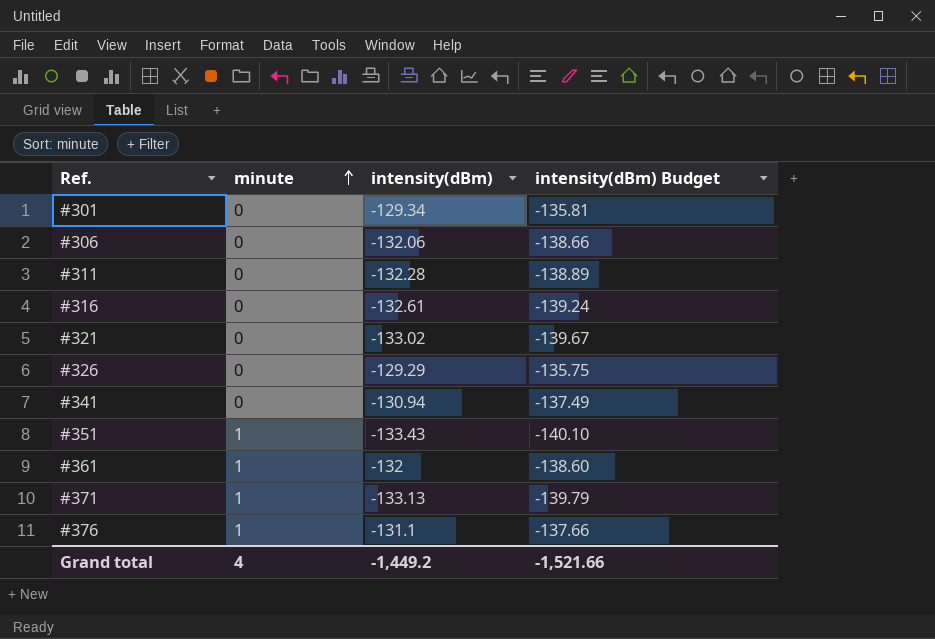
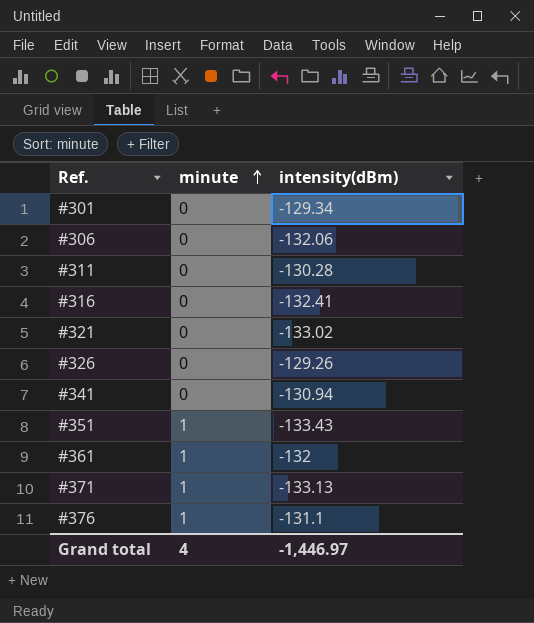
column intensity(dBm) Budget | formula: [intensity(dBm)] * 1.05 -> none
#311 | intensity(dBm): -132.28 -> -130.28
#316 | intensity(dBm): -132.61 -> -132.41
#326 | intensity(dBm): -129.29 -> -129.26
Grand total | intensity(dBm): -1,449.2 -> -1,446.97

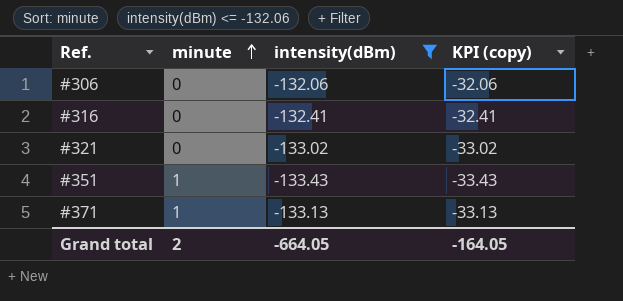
filter: none -> intensity(dBm) <= -132.06
column KPI (copy) | formula: none -> [intensity(dBm)] + 100
Grand total | minute: 4 -> 2
Grand total | intensity(dBm): -1,446.97 -> -664.05

